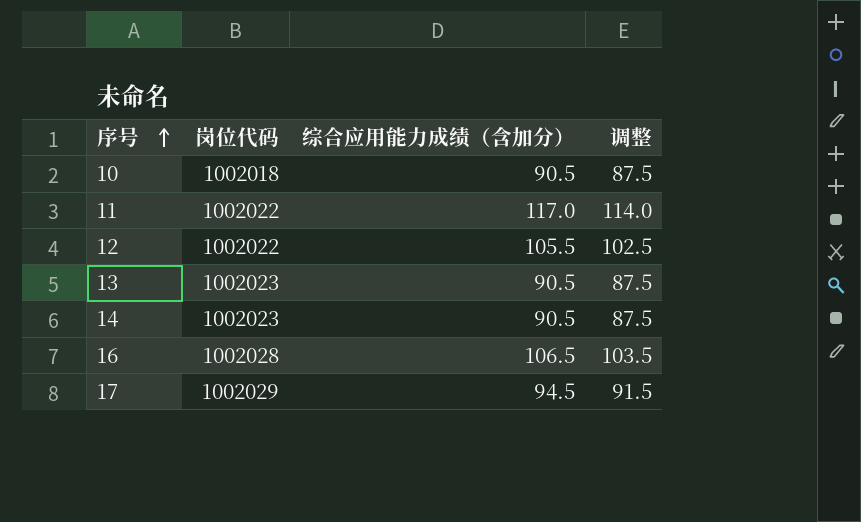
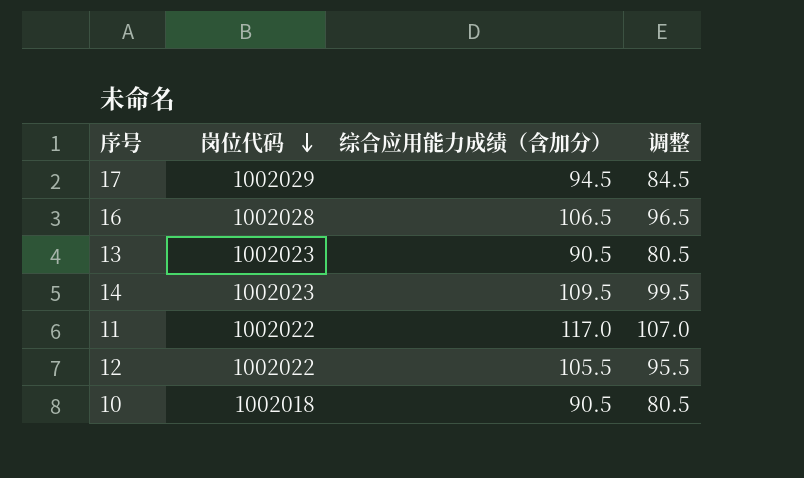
row order: 序号 ascending -> 岗位代码 descending
column 调整 | formula: [综合应用能力成绩（含加分）] - 3 -> [综合应用能力成绩（含加分）] - 10
14 | 综合应用能力成绩（含加分）: 90.5 -> 109.5

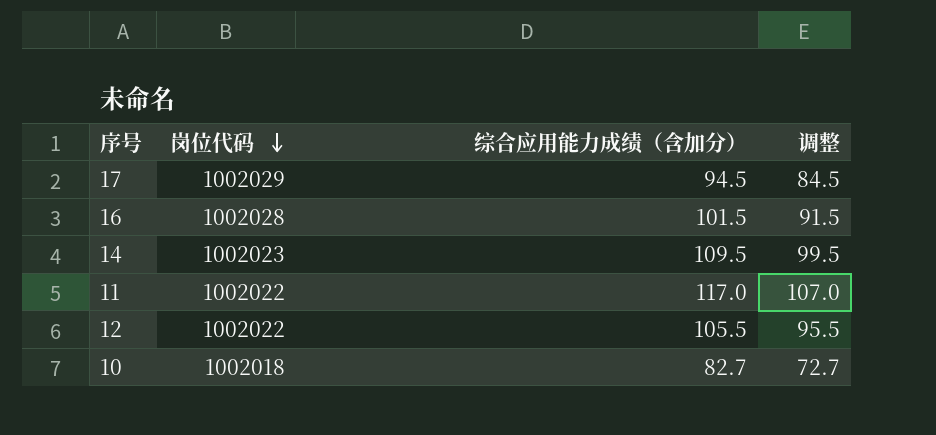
row 13: 1002023 | 90.5 | 80.5 -> none
16 | 综合应用能力成绩（含加分）: 106.5 -> 101.5
16 | 调整: 96.5 -> 91.5
10 | 综合应用能力成绩（含加分）: 90.5 -> 82.7
10 | 调整: 80.5 -> 72.7

